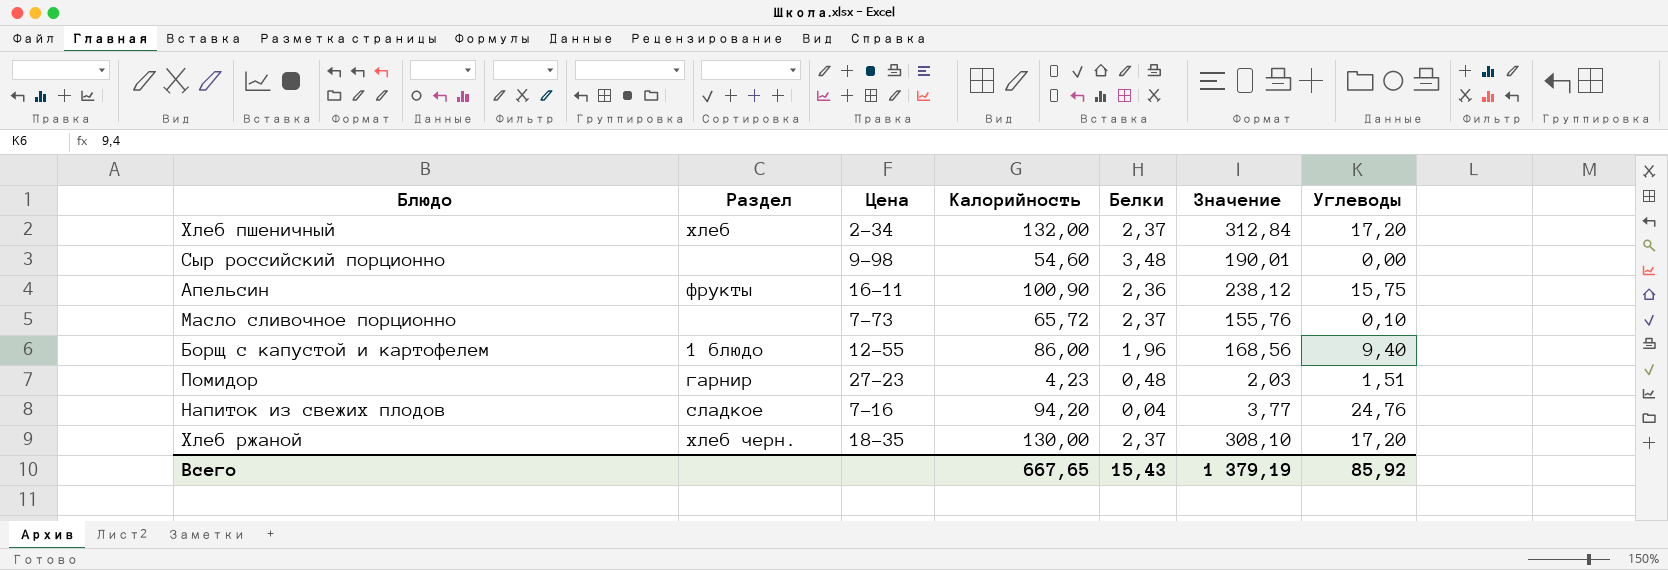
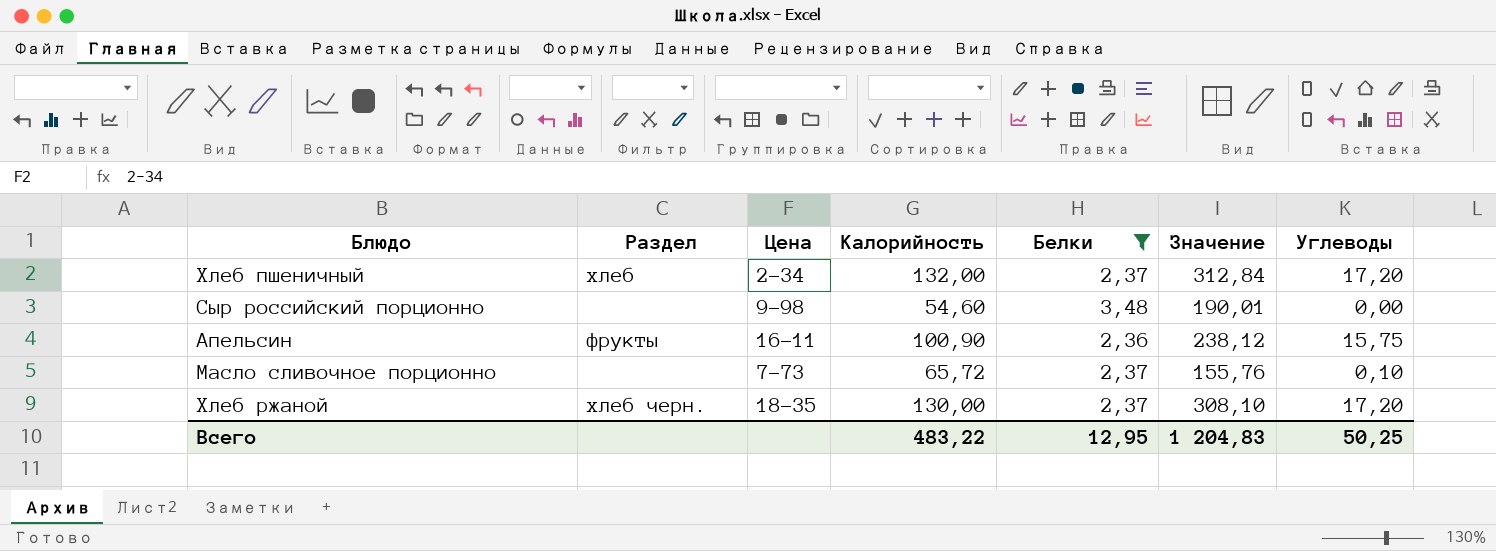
filter: none -> Белки >= 2,36
Всего | Калорийность: 667,65 -> 483,22
Всего | Белки: 15,43 -> 12,95
Всего | Значение: 1 379,19 -> 1 204,83
Всего | Углеводы: 85,92 -> 50,25

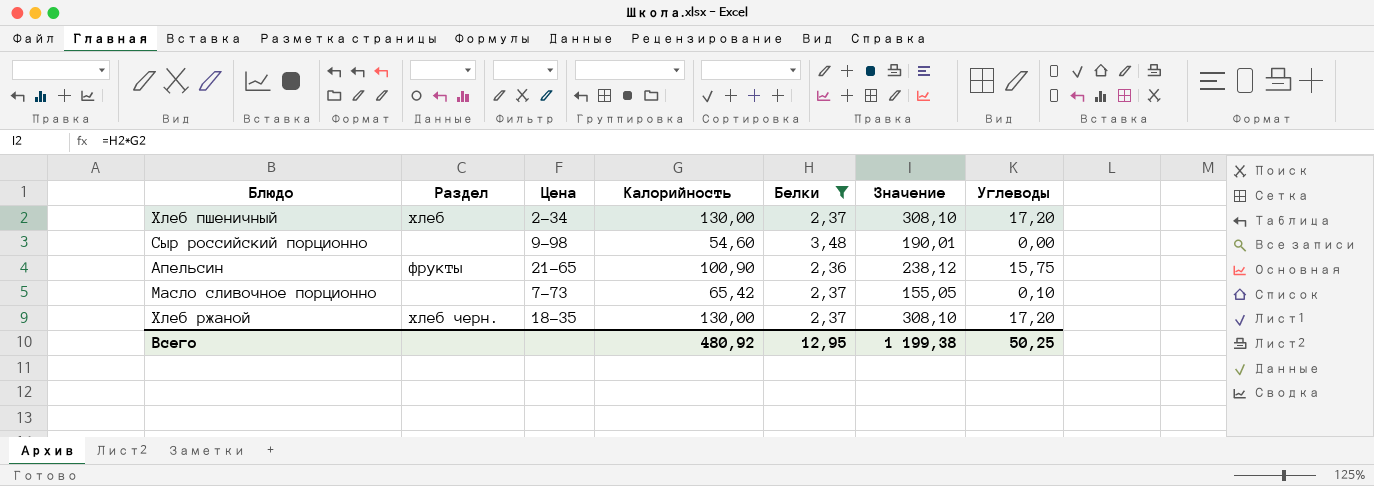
Хлеб пшеничный | Калорийность: 132,00 -> 130,00
Хлеб пшеничный | Значение: 312,84 -> 308,10
Апельсин | Цена: 16-11 -> 21-65
Масло сливочное порционно | Калорийность: 65,72 -> 65,42
Масло сливочное порционно | Значение: 155,76 -> 155,05
Всего | Калорийность: 483,22 -> 480,92
Всего | Значение: 1 204,83 -> 1 199,38

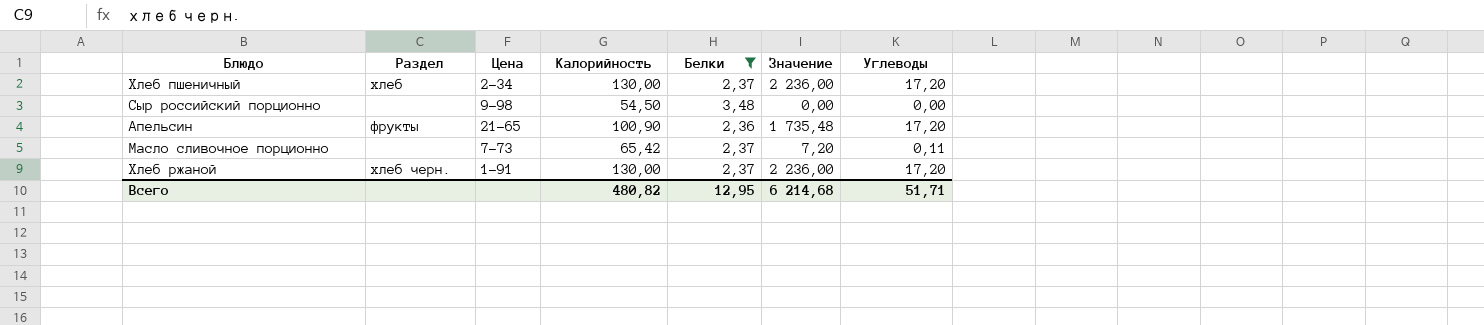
column Значение | formula: [Калорийность] * [Белки] -> [Калорийность] * [Углеводы]
Сыр российский порционно | Калорийность: 54,60 -> 54,50
Апельсин | Углеводы: 15,75 -> 17,20
Масло сливочное порционно | Углеводы: 0,10 -> 0,11
Хлеб ржаной | Цена: 18-35 -> 1-91
Всего | Калорийность: 480,92 -> 480,82
Всего | Значение: 1 199,38 -> 6 214,68
Всего | Углеводы: 50,25 -> 51,71

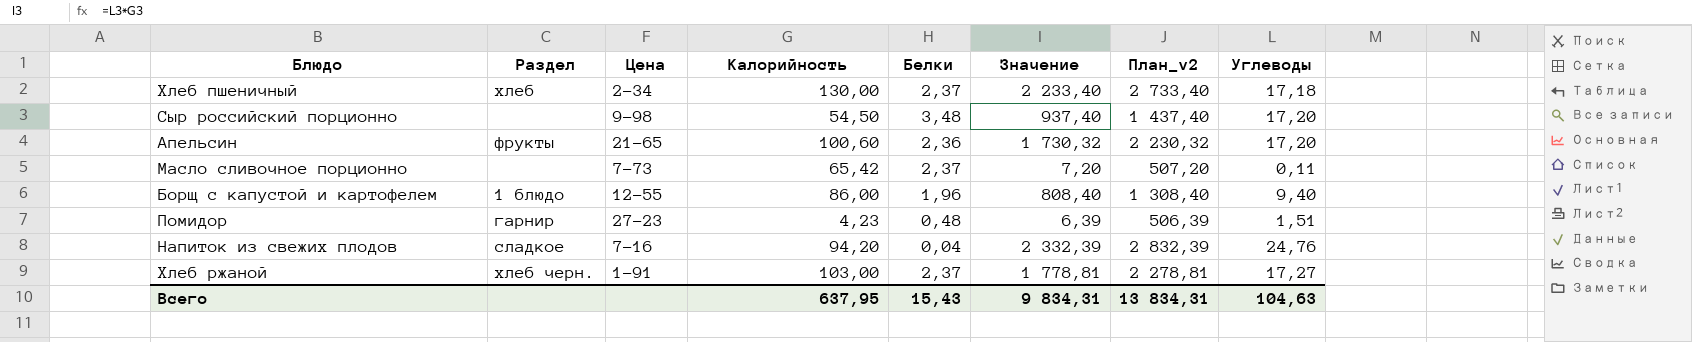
filter: Белки >= 2,36 -> none
column План_v2 | formula: none -> [Значение] + 500
Хлеб пшеничный | Значение: 2 236,00 -> 2 233,40
Хлеб пшеничный | Углеводы: 17,20 -> 17,18
Сыр российский порционно | Значение: 0,00 -> 937,40
Сыр российский порционно | Углеводы: 0,00 -> 17,20
Апельсин | Калорийность: 100,90 -> 100,60
Апельсин | Значение: 1 735,48 -> 1 730,32
Хлеб ржаной | Калорийность: 130,00 -> 103,00
Хлеб ржаной | Значение: 2 236,00 -> 1 778,81
Хлеб ржаной | Углеводы: 17,20 -> 17,27
Всего | Калорийность: 480,82 -> 637,95
Всего | Белки: 12,95 -> 15,43
Всего | Значение: 6 214,68 -> 9 834,31
Всего | Углеводы: 51,71 -> 104,63

